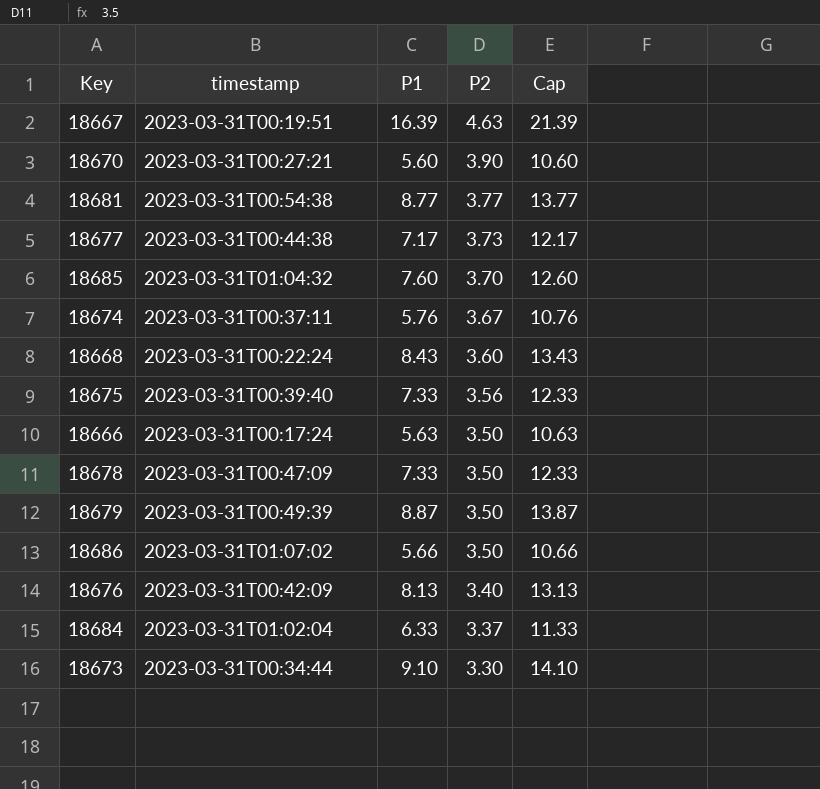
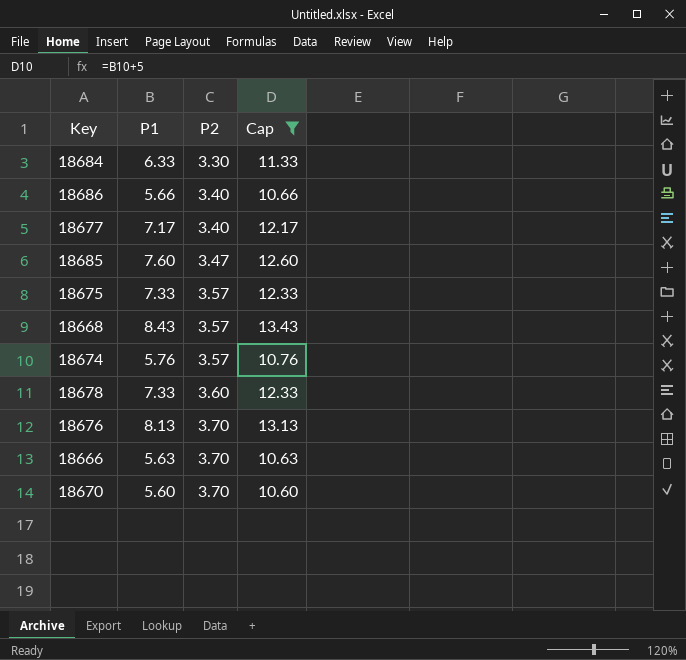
filter: none -> Cap <= 13.43
row order: P2 descending -> P2 ascending
column timestamp | position: 2 -> none
18684 | P2: 3.37 -> 3.30
18686 | P2: 3.50 -> 3.40
18677 | P2: 3.73 -> 3.40
18685 | P2: 3.70 -> 3.47
18675 | P2: 3.56 -> 3.57
18668 | P2: 3.60 -> 3.57
18674 | P2: 3.67 -> 3.57
18678 | P2: 3.50 -> 3.60
18676 | P2: 3.40 -> 3.70
18666 | P2: 3.50 -> 3.70
18670 | P2: 3.90 -> 3.70

